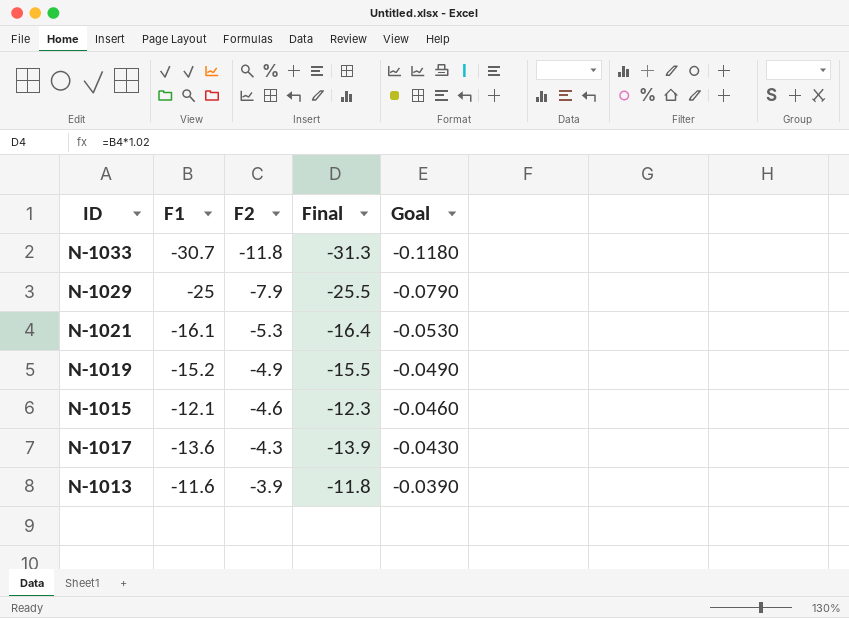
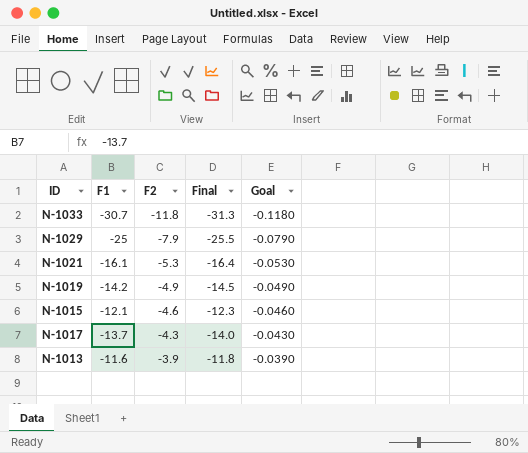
N-1019 | F1: -15.2 -> -14.2
N-1019 | Final: -15.5 -> -14.5
N-1017 | F1: -13.6 -> -13.7
N-1017 | Final: -13.9 -> -14.0

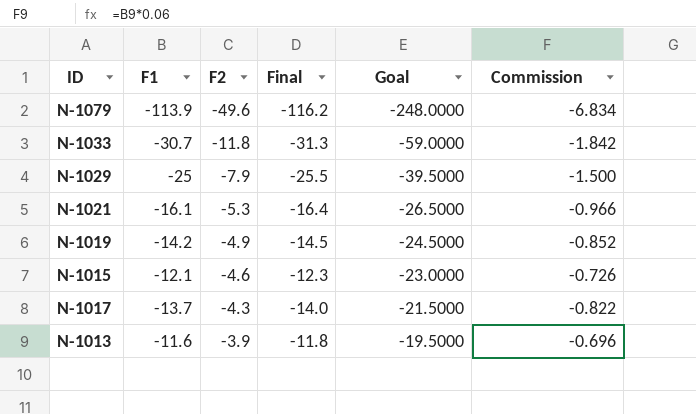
column Goal | formula: [F2] * 0.01 -> [F2] * 5
column Commission | formula: none -> [F1] * 0.06
row N-1079: none -> -113.9 | -49.6 | -116.2 | -248.0000 | -6.834

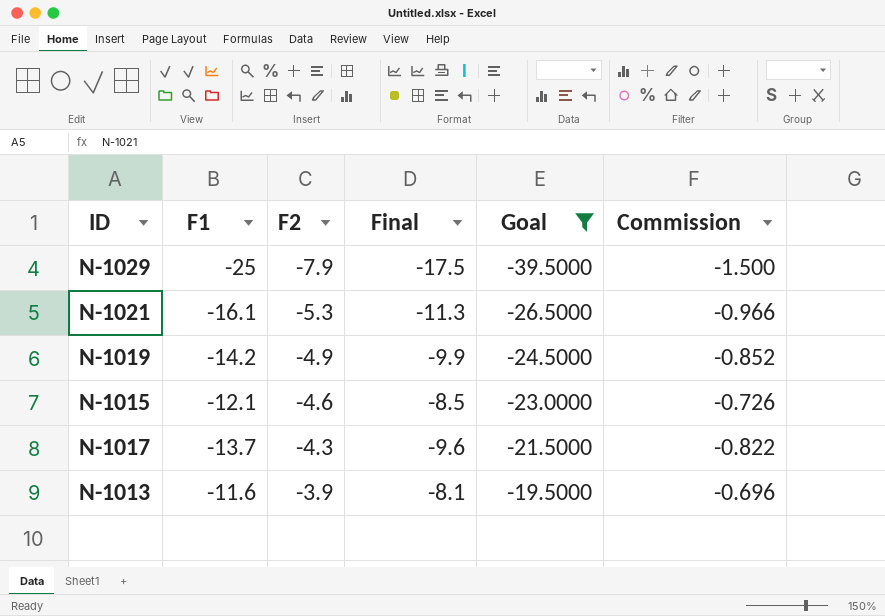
filter: none -> Goal >= -39.5000
column Final | formula: [F1] * 1.02 -> [F1] * 0.7

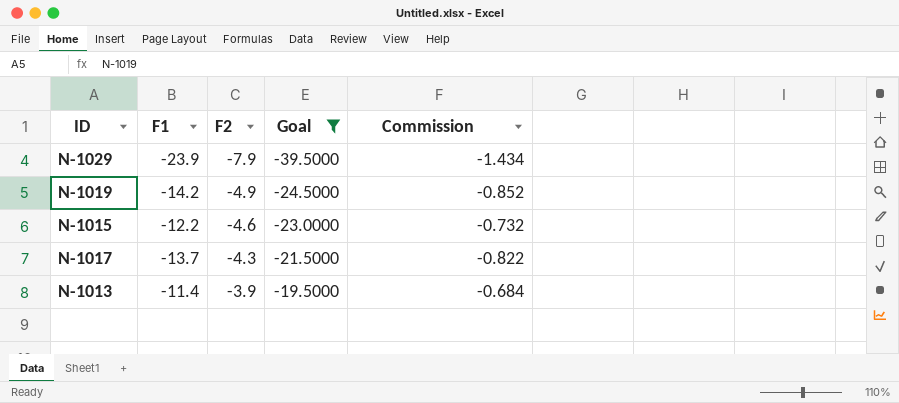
column Final | formula: [F1] * 0.7 -> none
row N-1021: -16.1 | -5.3 | -11.3 | -26.5000 | -0.966 -> none
N-1029 | F1: -25 -> -23.9
N-1029 | Commission: -1.500 -> -1.434
N-1015 | F1: -12.1 -> -12.2
N-1015 | Commission: -0.726 -> -0.732
N-1013 | F1: -11.6 -> -11.4
N-1013 | Commission: -0.696 -> -0.684

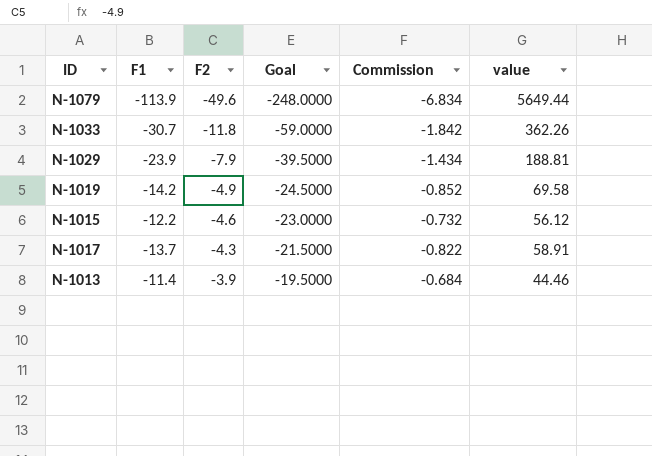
filter: Goal >= -39.5000 -> none
column value | formula: none -> [F1] * [F2]

